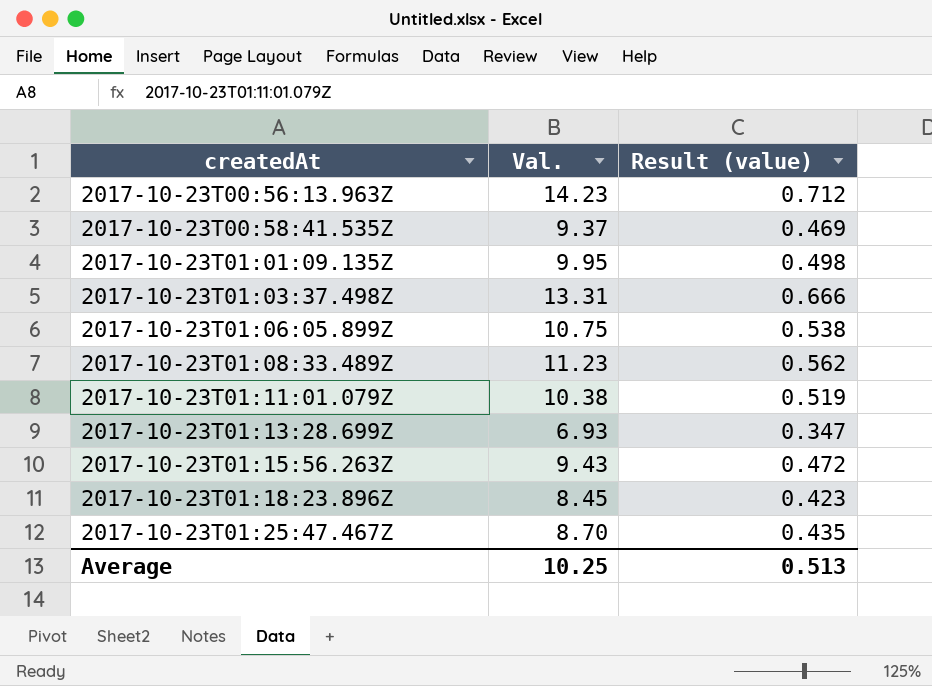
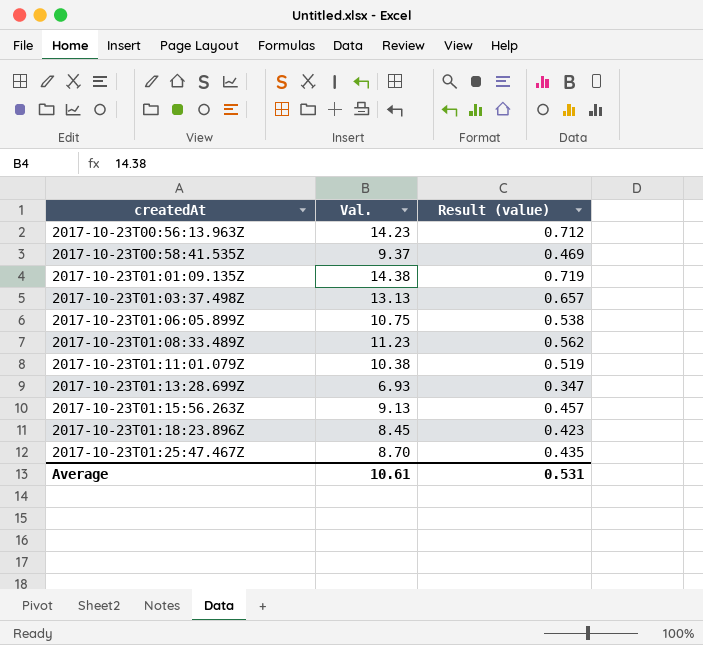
2017-10-23T01:01:09.135Z | Val.: 9.95 -> 14.38
2017-10-23T01:01:09.135Z | Result (value): 0.498 -> 0.719
2017-10-23T01:03:37.498Z | Val.: 13.31 -> 13.13
2017-10-23T01:03:37.498Z | Result (value): 0.666 -> 0.657
2017-10-23T01:15:56.263Z | Val.: 9.43 -> 9.13
2017-10-23T01:15:56.263Z | Result (value): 0.472 -> 0.457
Average | Val.: 10.25 -> 10.61
Average | Result (value): 0.513 -> 0.531

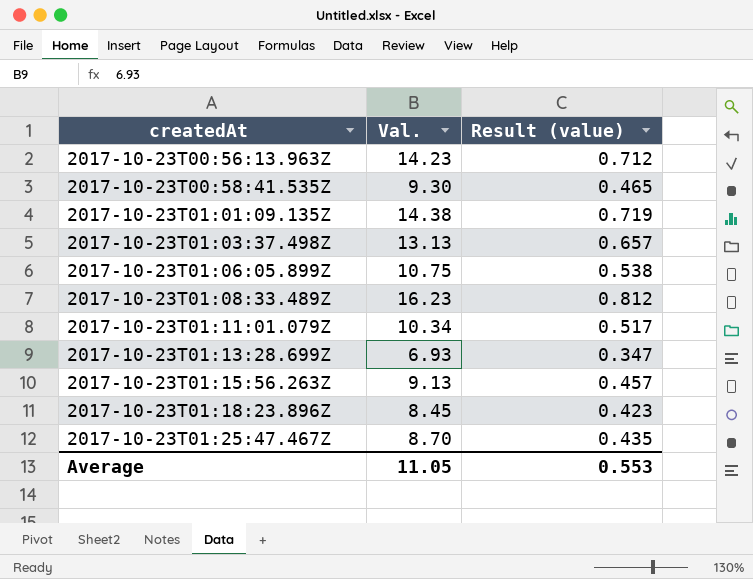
2017-10-23T00:58:41.535Z | Val.: 9.37 -> 9.30
2017-10-23T00:58:41.535Z | Result (value): 0.469 -> 0.465
2017-10-23T01:08:33.489Z | Val.: 11.23 -> 16.23
2017-10-23T01:08:33.489Z | Result (value): 0.562 -> 0.812
2017-10-23T01:11:01.079Z | Val.: 10.38 -> 10.34
2017-10-23T01:11:01.079Z | Result (value): 0.519 -> 0.517
Average | Val.: 10.61 -> 11.05
Average | Result (value): 0.531 -> 0.553

